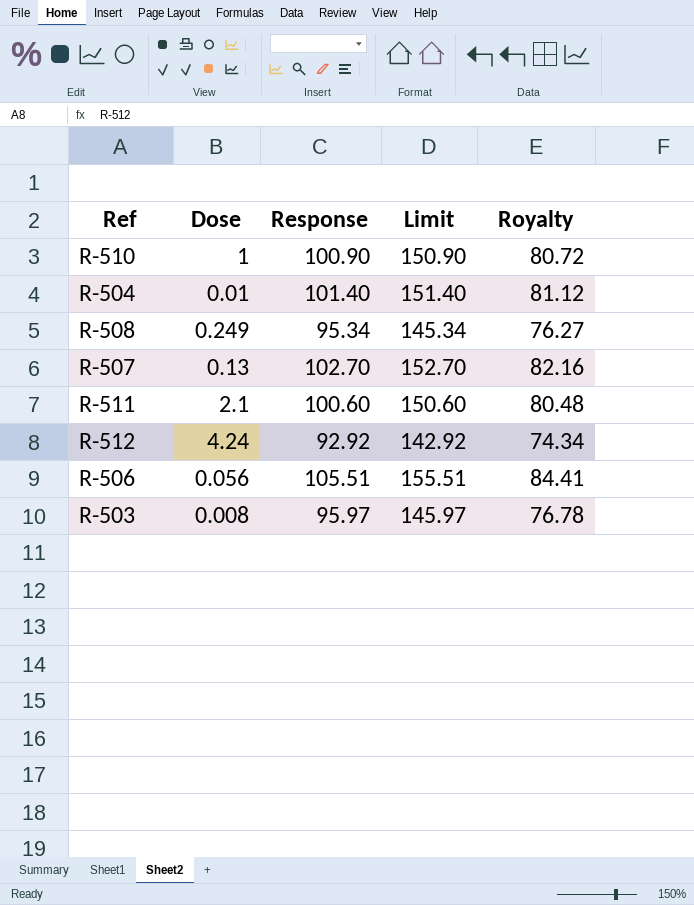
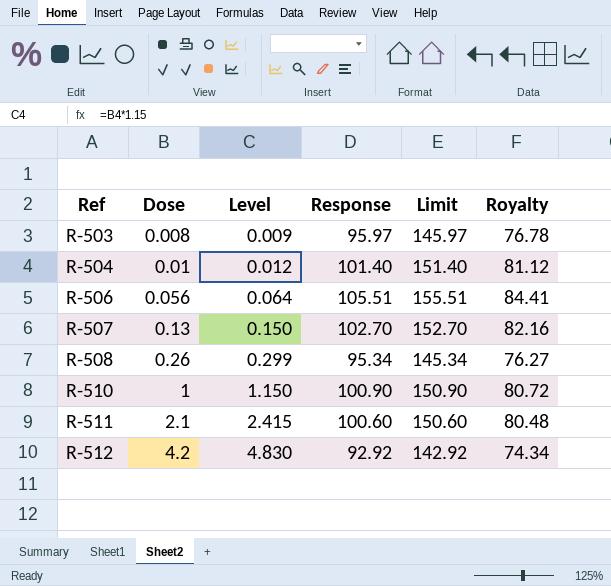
row order: none -> Ref ascending
column Level | formula: none -> [Dose] * 1.15
R-508 | Dose: 0.249 -> 0.26
R-512 | Dose: 4.24 -> 4.2

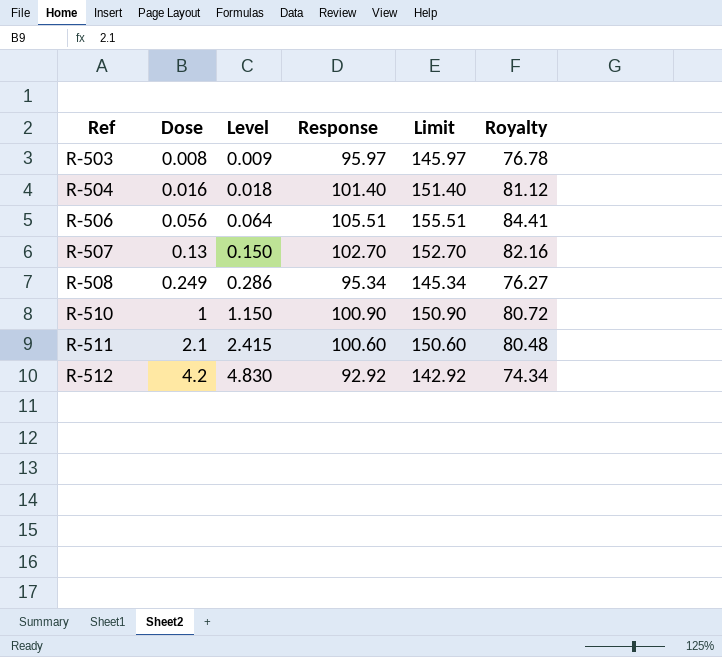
R-504 | Dose: 0.01 -> 0.016
R-504 | Level: 0.012 -> 0.018
R-508 | Dose: 0.26 -> 0.249
R-508 | Level: 0.299 -> 0.286

